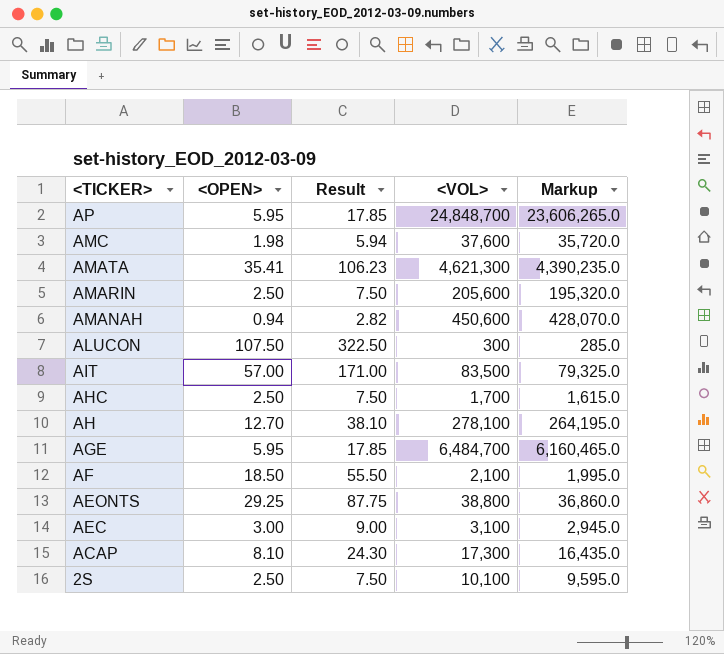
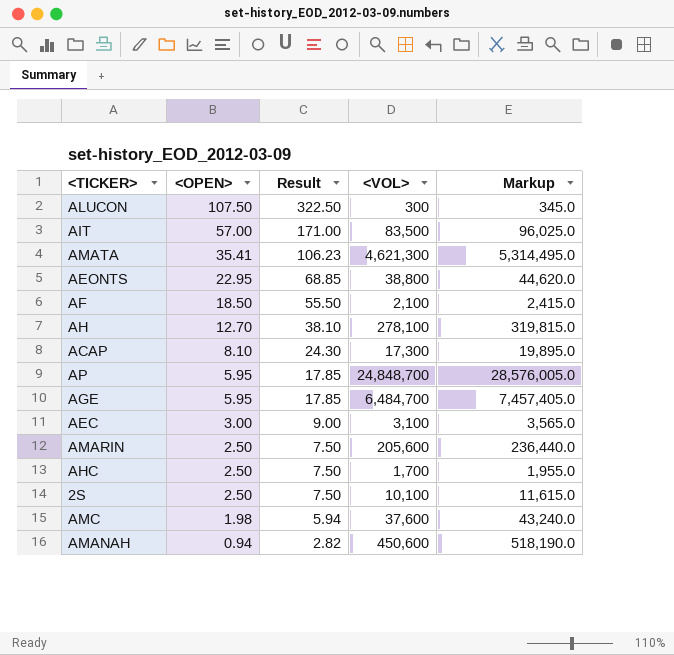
row order: <TICKER> descending -> <OPEN> descending
column Markup | formula: [<VOL>] * 0.95 -> [<VOL>] * 1.15
AEONTS | <OPEN>: 29.25 -> 22.95
AEONTS | Result: 87.75 -> 68.85

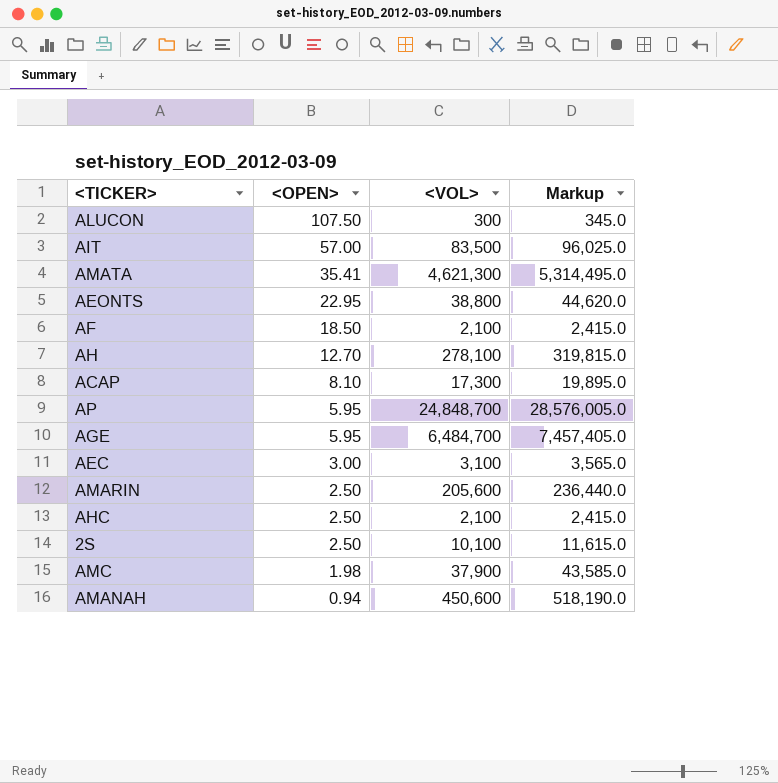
column Result | formula: [<OPEN>] * 3 -> none
AHC | <VOL>: 1,700 -> 2,100
AHC | Markup: 1,955.0 -> 2,415.0
AMC | <VOL>: 37,600 -> 37,900
AMC | Markup: 43,240.0 -> 43,585.0

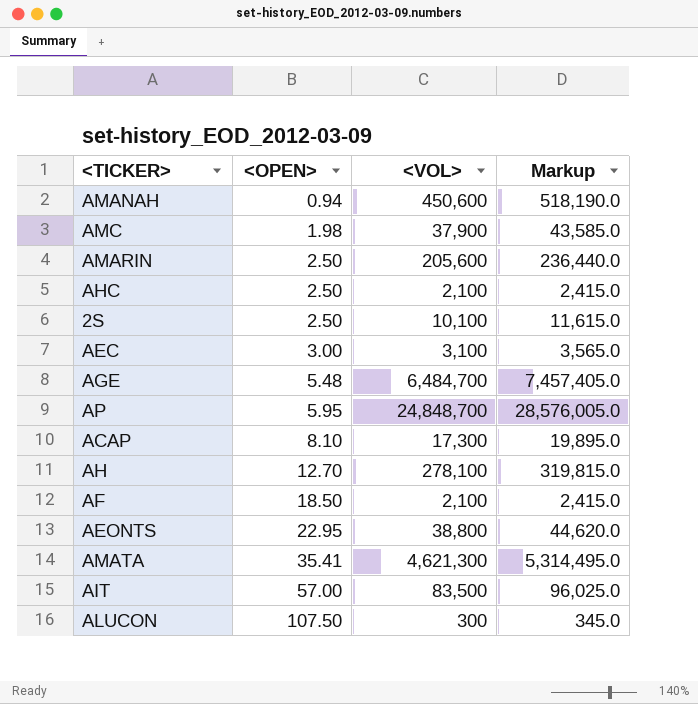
row order: <OPEN> descending -> <OPEN> ascending
AGE | <OPEN>: 5.95 -> 5.48

